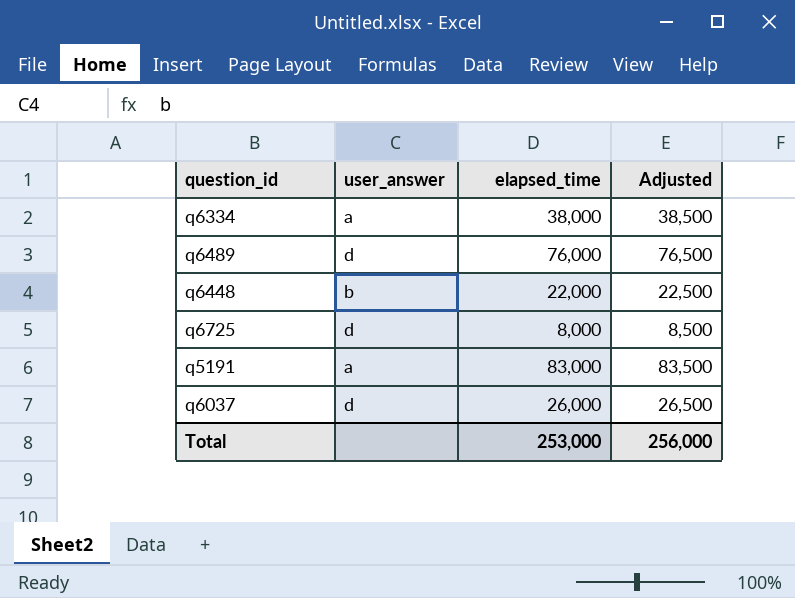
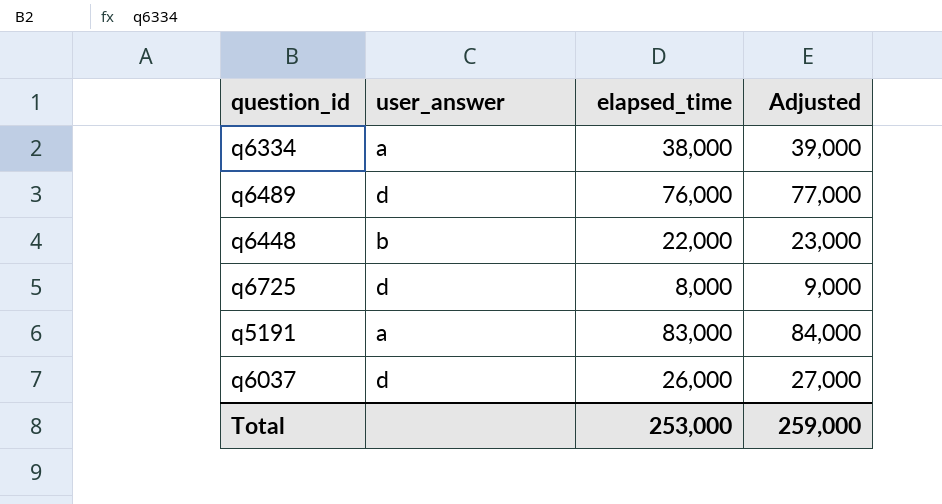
column Adjusted | formula: [elapsed_time] + 500 -> [elapsed_time] + 1000
Total | Adjusted: 256,000 -> 259,000

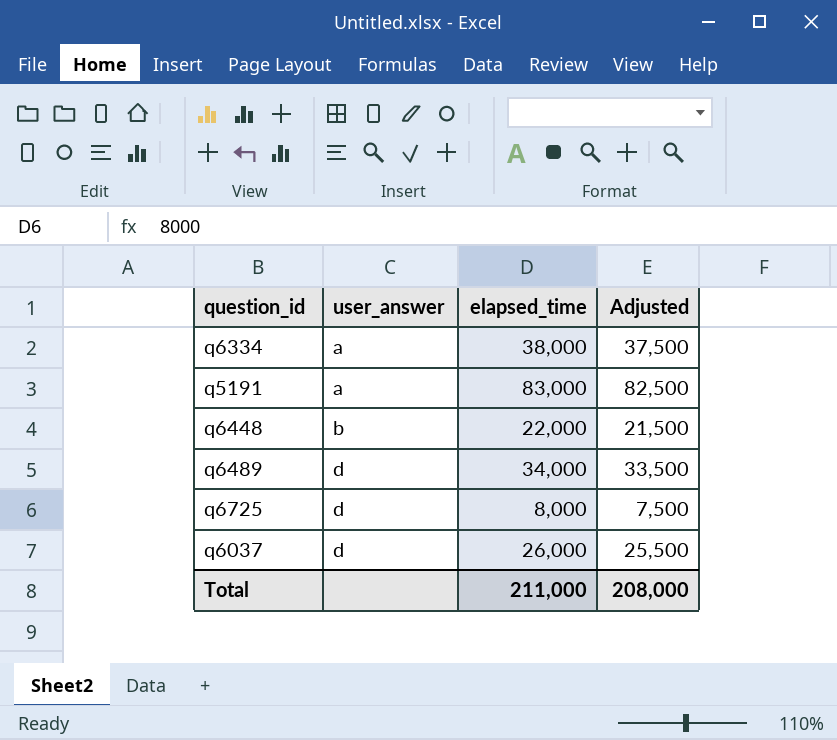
row order: none -> user_answer ascending
column Adjusted | formula: [elapsed_time] + 1000 -> [elapsed_time] - 500
q6489 | elapsed_time: 76,000 -> 34,000
Total | elapsed_time: 253,000 -> 211,000
Total | Adjusted: 259,000 -> 208,000

